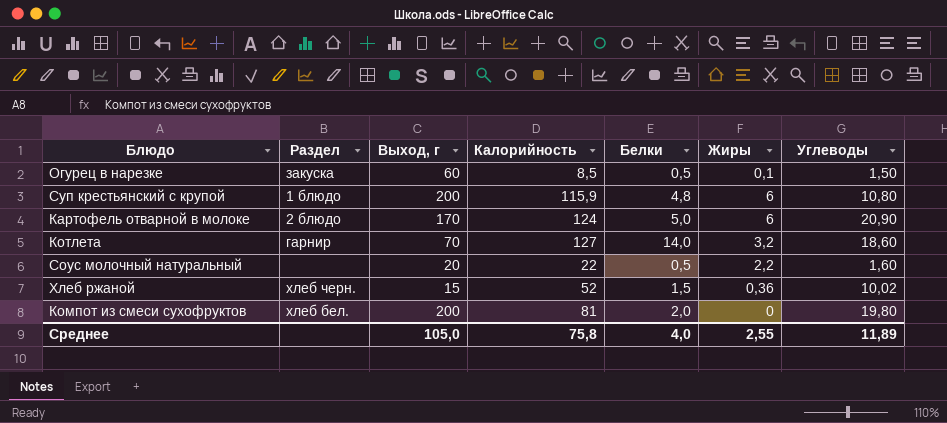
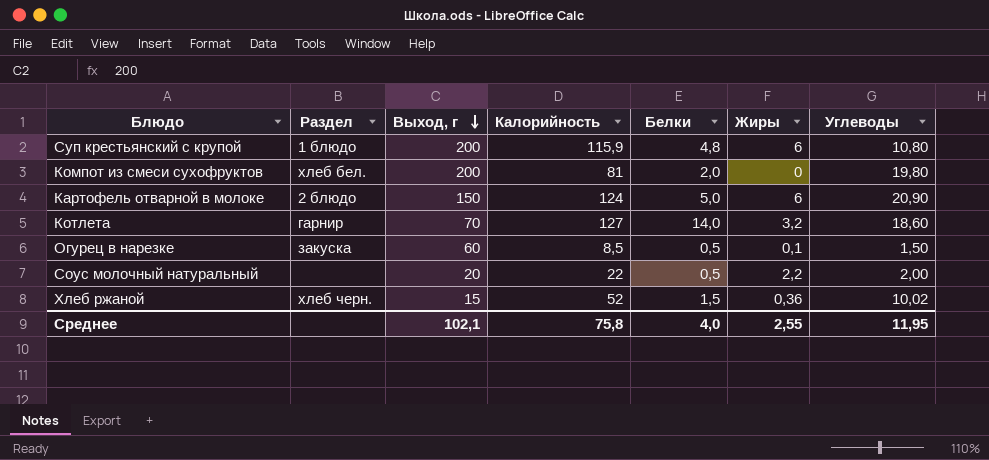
row order: none -> Выход, г descending
Картофель отварной в молоке | Выход, г: 170 -> 150
Соус молочный натуральный | Углеводы: 1,60 -> 2,00
Среднее | Выход, г: 105,0 -> 102,1
Среднее | Углеводы: 11,89 -> 11,95

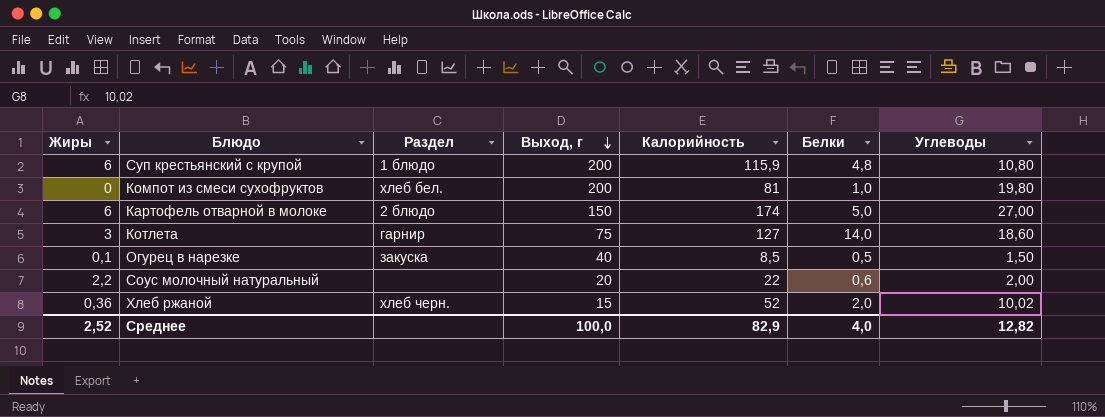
column Жиры | position: 6 -> 1
Компот из смеси сухофруктов | Белки: 2,0 -> 1,0
Картофель отварной в молоке | Калорийность: 124 -> 174
Картофель отварной в молоке | Углеводы: 20,90 -> 27,00
Котлета | Жиры: 3,2 -> 3
Котлета | Выход, г: 70 -> 75
Огурец в нарезке | Выход, г: 60 -> 40
Соус молочный натуральный | Белки: 0,5 -> 0,6
Хлеб ржаной | Белки: 1,5 -> 2,0
Среднее | Жиры: 2,55 -> 2,52
Среднее | Выход, г: 102,1 -> 100,0
Среднее | Калорийность: 75,8 -> 82,9
Среднее | Углеводы: 11,95 -> 12,82

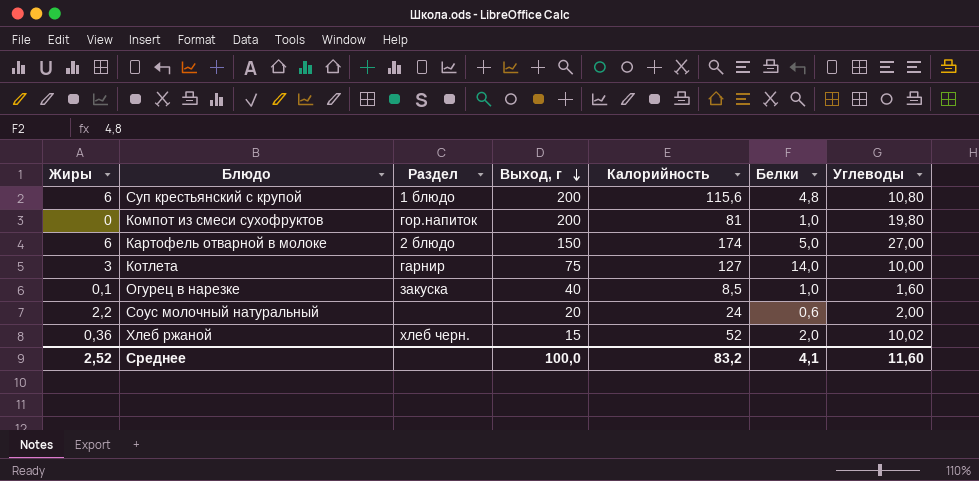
Суп крестьянский с крупой | Калорийность: 115,9 -> 115,6
Компот из смеси сухофруктов | Раздел: хлеб бел. -> гор.напиток
Котлета | Углеводы: 18,60 -> 10,00
Огурец в нарезке | Белки: 0,5 -> 1,0
Огурец в нарезке | Углеводы: 1,50 -> 1,60
Соус молочный натуральный | Калорийность: 22 -> 24
Среднее | Калорийность: 82,9 -> 83,2
Среднее | Белки: 4,0 -> 4,1
Среднее | Углеводы: 12,82 -> 11,60

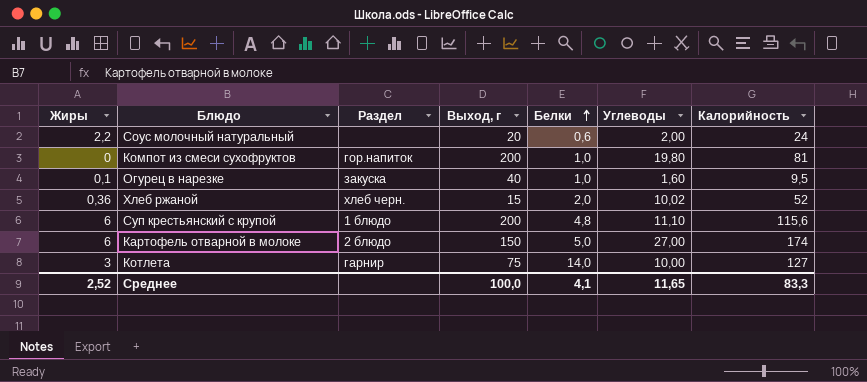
row order: Выход, г descending -> Белки ascending
column Калорийность | position: 5 -> 7
Огурец в нарезке | Калорийность: 8,5 -> 9,5
Суп крестьянский с крупой | Углеводы: 10,80 -> 11,10
Среднее | Углеводы: 11,60 -> 11,65
Среднее | Калорийность: 83,2 -> 83,3

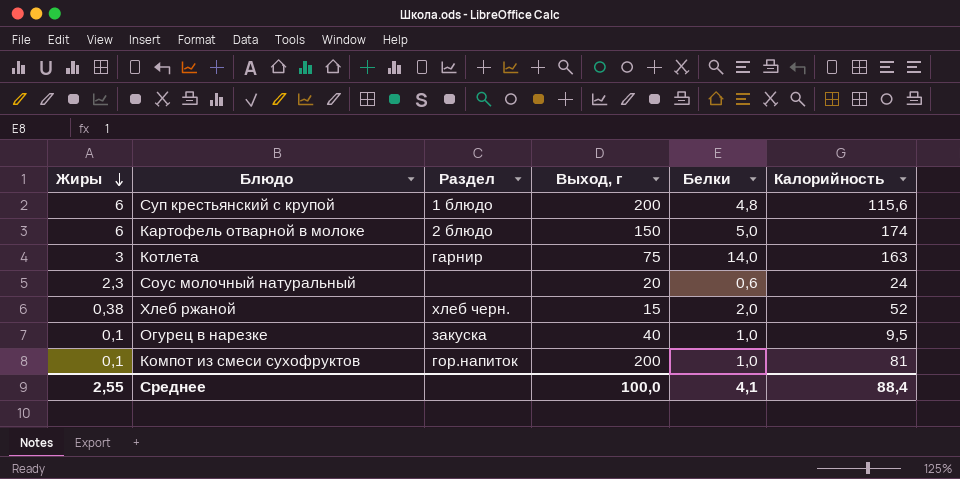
row order: Белки ascending -> Жиры descending
column Углеводы | position: 6 -> none
Котлета | Калорийность: 127 -> 163
Соус молочный натуральный | Жиры: 2,2 -> 2,3
Хлеб ржаной | Жиры: 0,36 -> 0,38
Компот из смеси сухофруктов | Жиры: 0 -> 0,1
Среднее | Жиры: 2,52 -> 2,55
Среднее | Калорийность: 83,3 -> 88,4

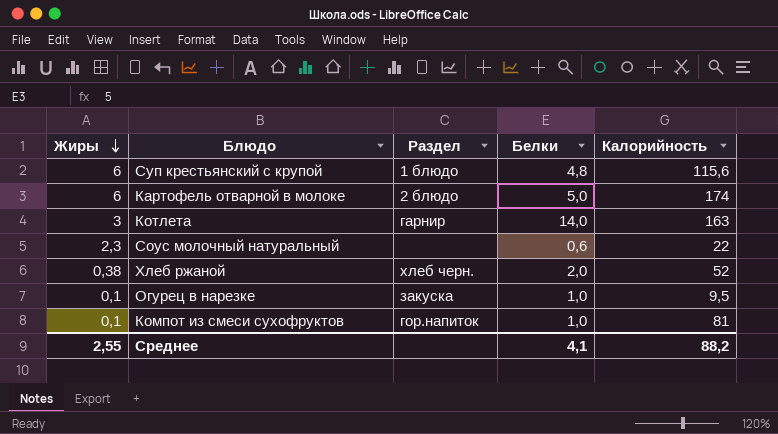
column Выход, г | position: 4 -> none
Соус молочный натуральный | Калорийность: 24 -> 22
Среднее | Калорийность: 88,4 -> 88,2

